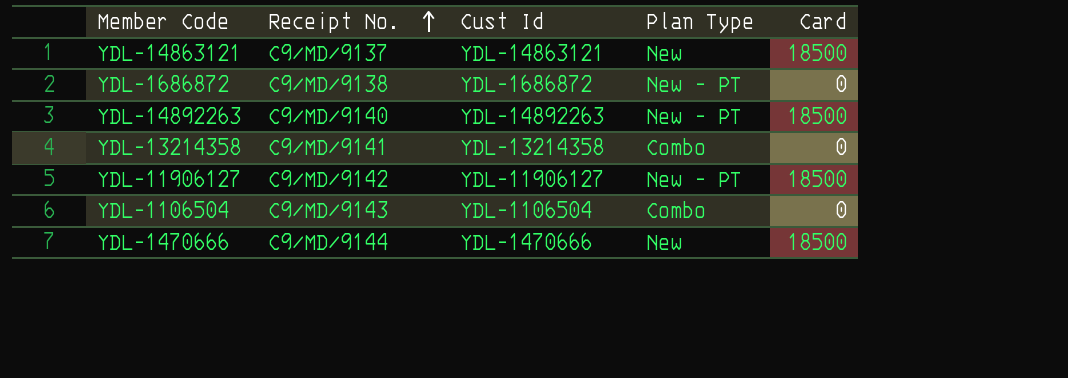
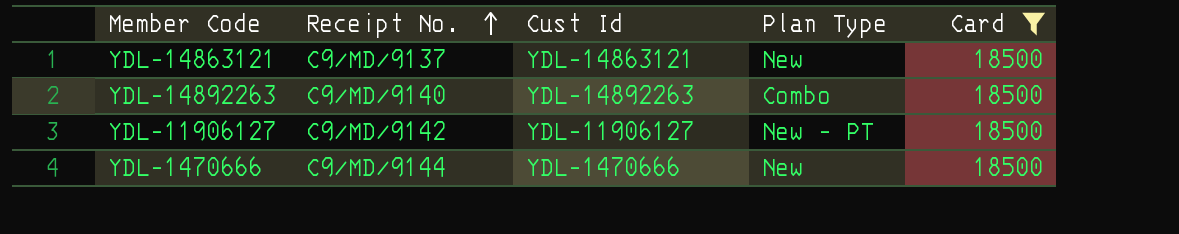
filter: none -> Card = 18500
YDL-14892263 | Plan Type: New - PT -> Combo

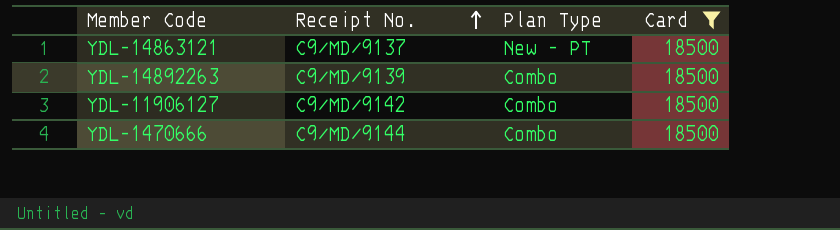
column Cust Id | position: 3 -> none
YDL-14863121 | Plan Type: New -> New - PT
YDL-14892263 | Receipt No.: C9/MD/9140 -> C9/MD/9139
YDL-11906127 | Plan Type: New - PT -> Combo
YDL-1470666 | Plan Type: New -> Combo

